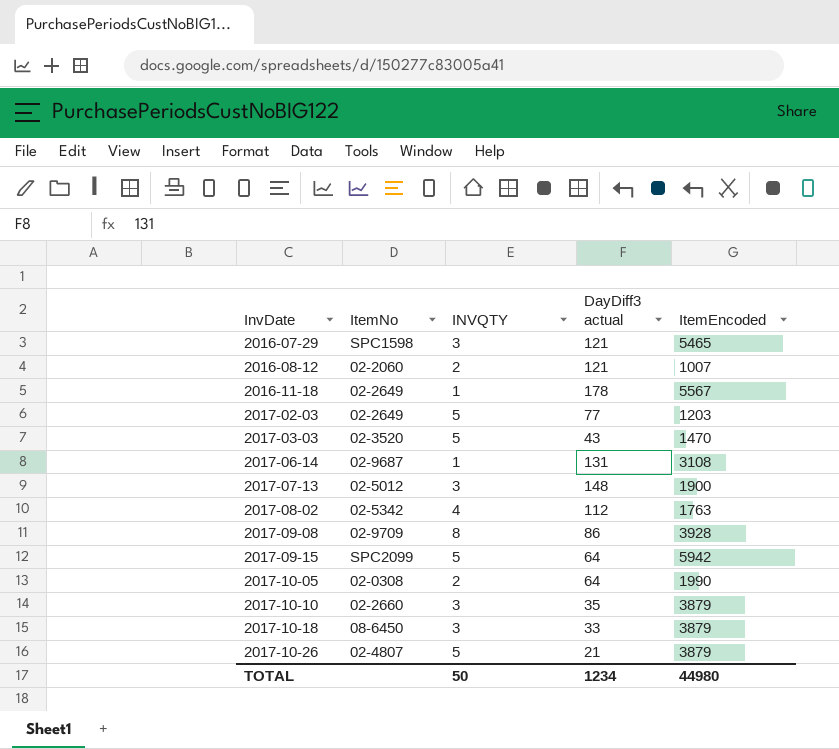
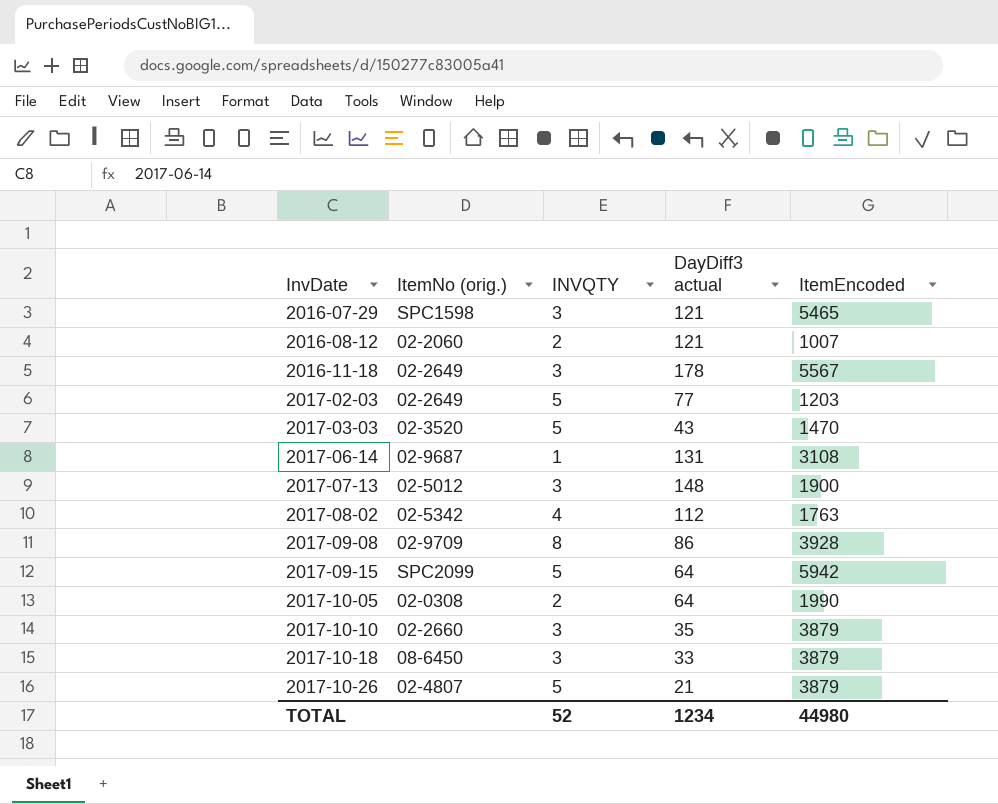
column name: ItemNo -> ItemNo (orig.)
2016-11-18 | INVQTY: 1 -> 3
TOTAL | INVQTY: 50 -> 52

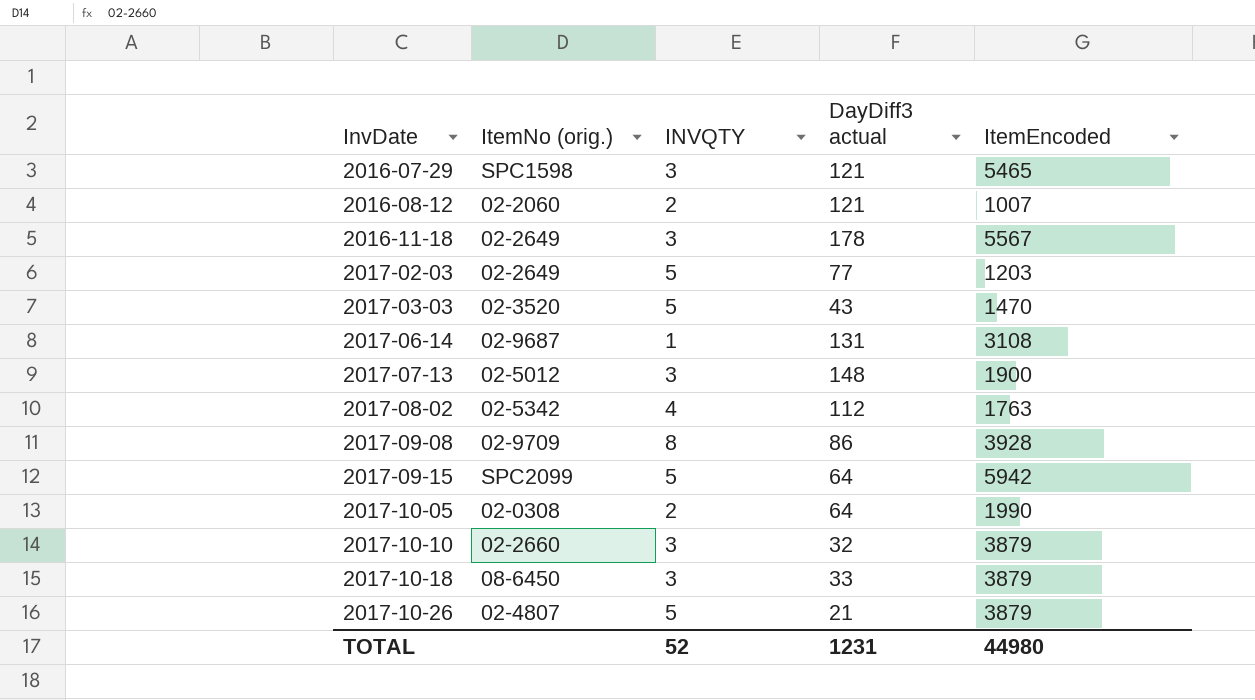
2017-10-10 | DayDiff3 actual: 35 -> 32
TOTAL | DayDiff3 actual: 1234 -> 1231

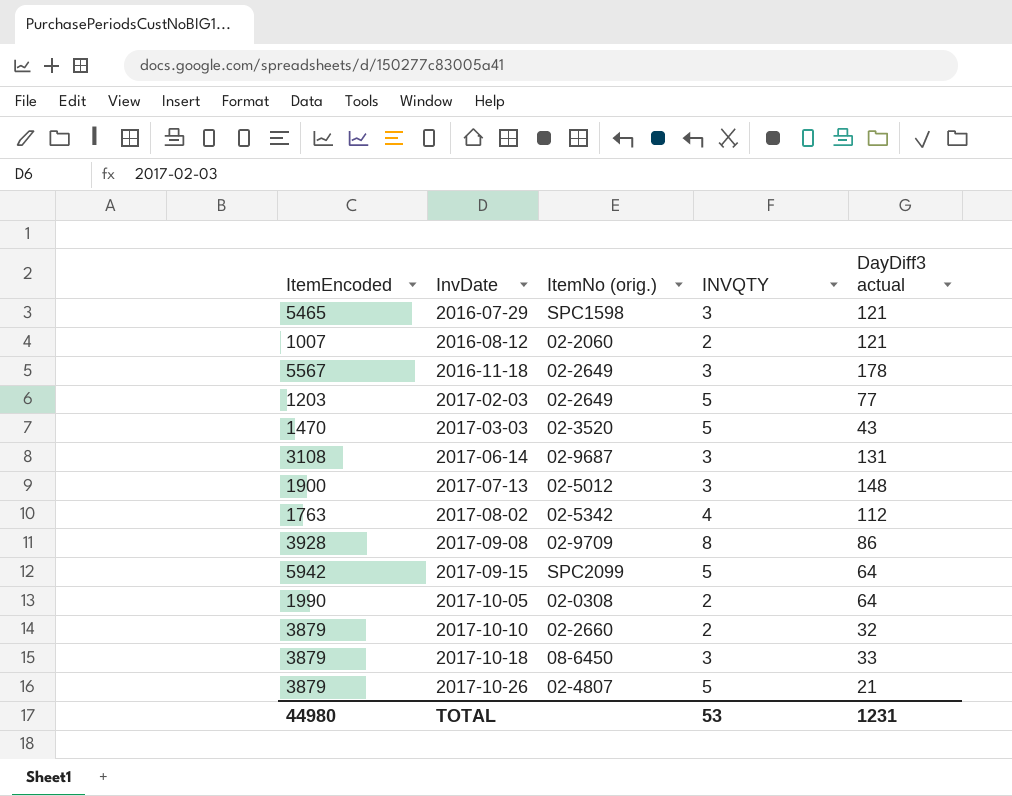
column ItemEncoded | position: 5 -> 1
2017-06-14 | INVQTY: 1 -> 3
2017-10-10 | INVQTY: 3 -> 2
TOTAL | INVQTY: 52 -> 53

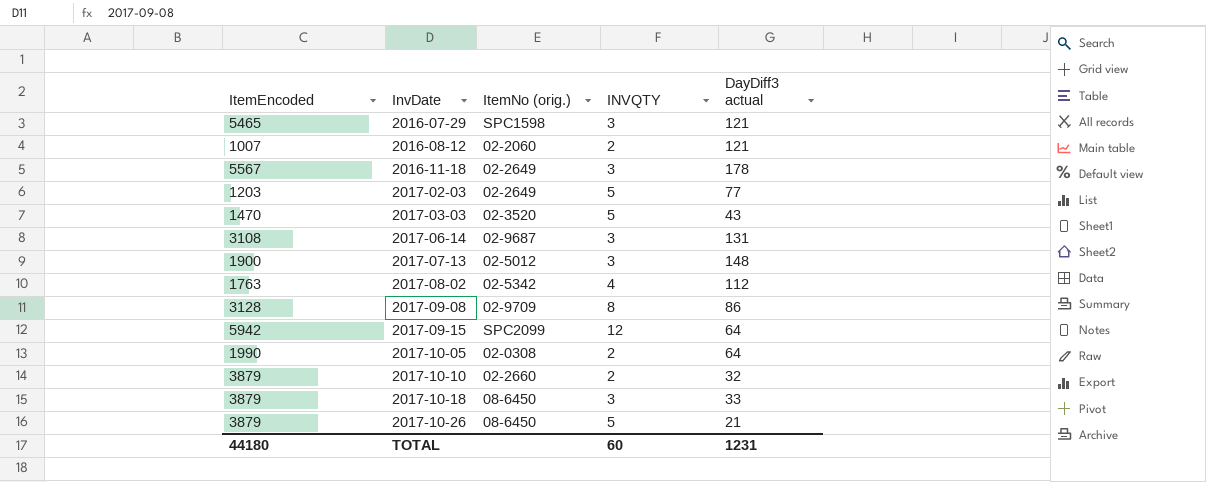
2017-09-08 | ItemEncoded: 3928 -> 3128
2017-09-15 | INVQTY: 5 -> 12
2017-10-26 | ItemNo (orig.): 02-4807 -> 08-6450
TOTAL | ItemEncoded: 44980 -> 44180
TOTAL | INVQTY: 53 -> 60

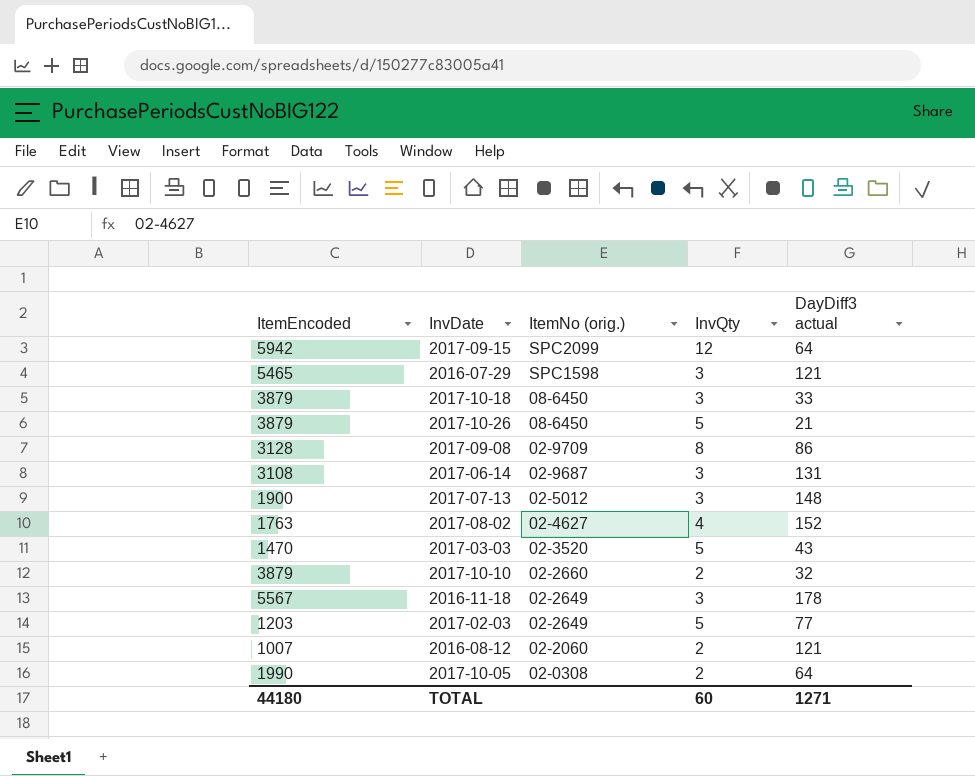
row order: InvDate ascending -> ItemNo (orig.) descending
column name: INVQTY -> InvQty
2017-08-02 | ItemNo (orig.): 02-5342 -> 02-4627
2017-08-02 | DayDiff3 actual: 112 -> 152
TOTAL | DayDiff3 actual: 1231 -> 1271

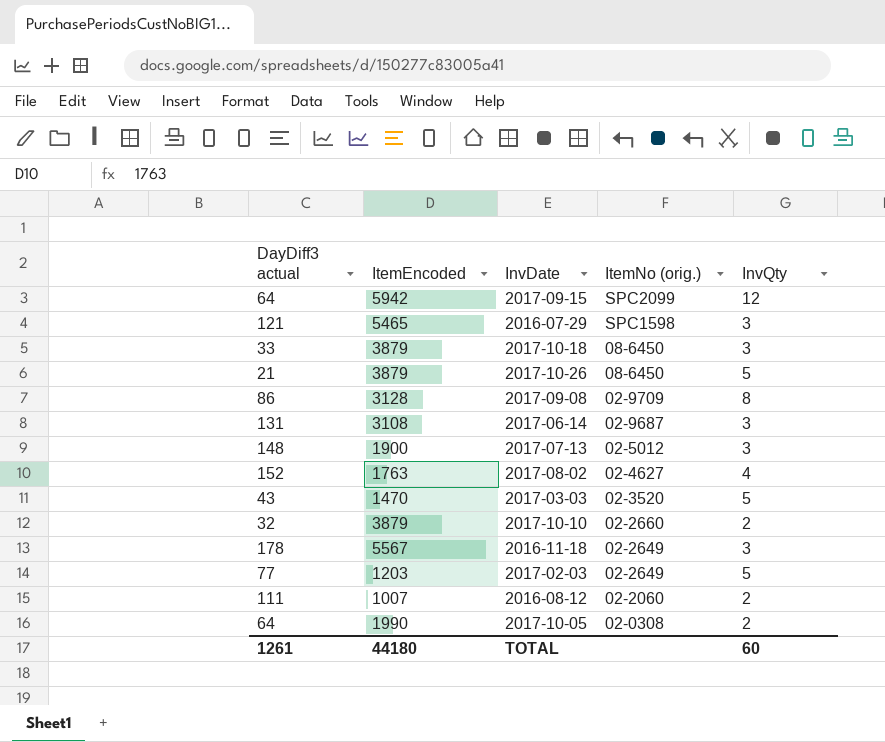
column DayDiff3 actual | position: 5 -> 1
2016-08-12 | DayDiff3 actual: 121 -> 111
TOTAL | DayDiff3 actual: 1271 -> 1261

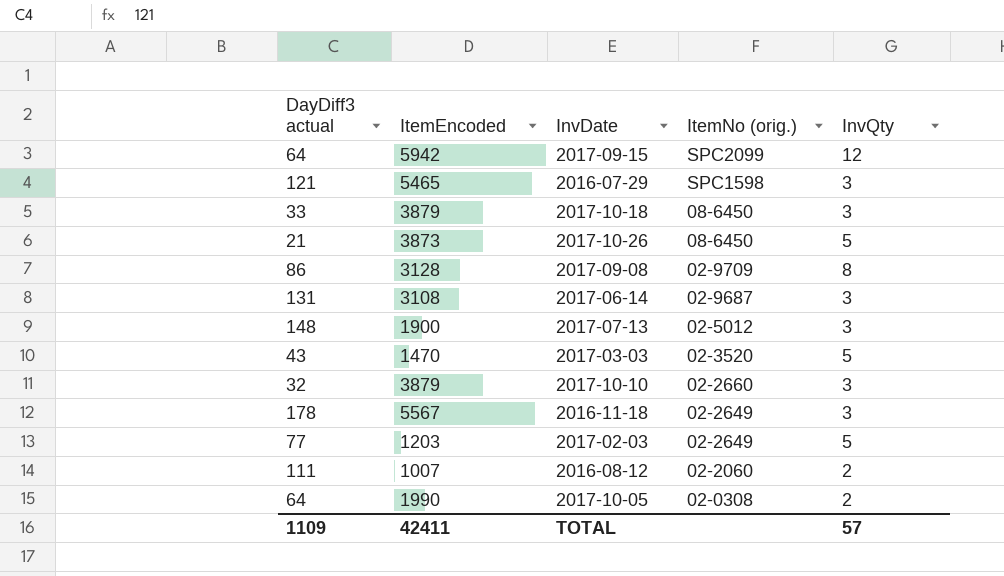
row 2017-08-02: 152 | 1763 | 02-4627 | 4 -> none
2017-10-26 | ItemEncoded: 3879 -> 3873
2017-10-10 | InvQty: 2 -> 3
TOTAL | DayDiff3 actual: 1261 -> 1109
TOTAL | ItemEncoded: 44180 -> 42411
TOTAL | InvQty: 60 -> 57

